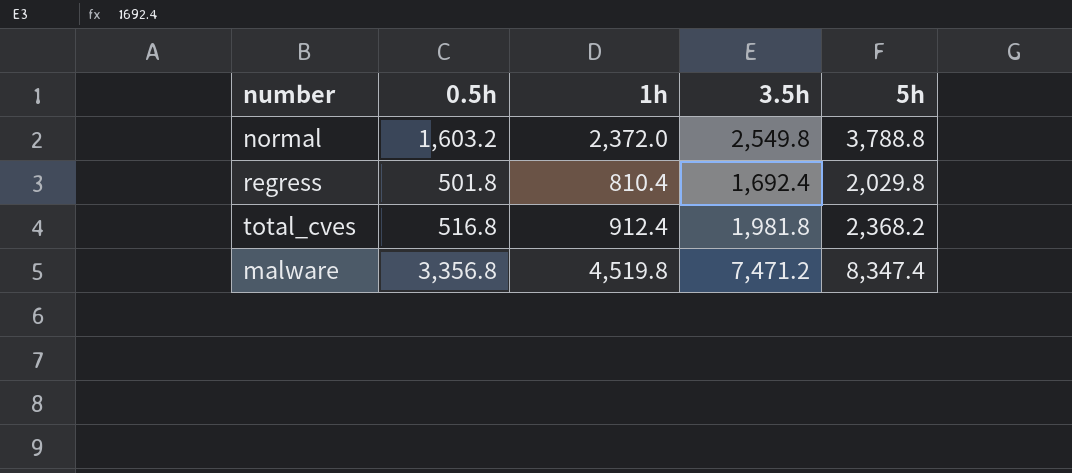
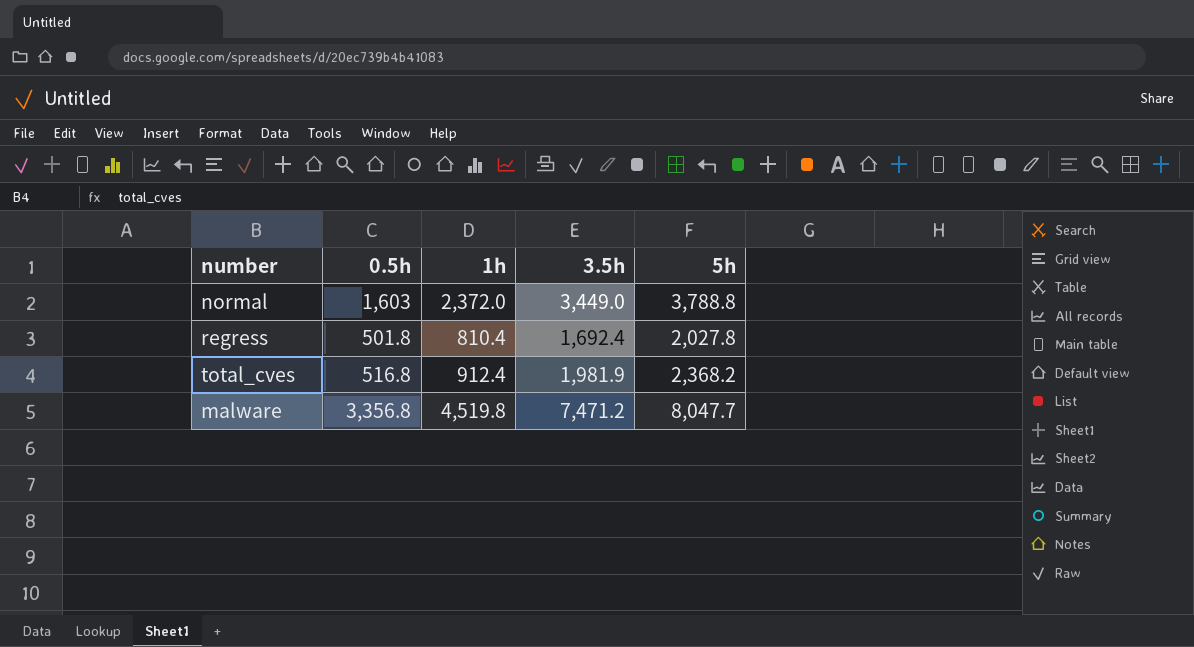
normal | 0.5h: 1,603.2 -> 1,603
normal | 3.5h: 2,549.8 -> 3,449.0
regress | 5h: 2,029.8 -> 2,027.8
total_cves | 3.5h: 1,981.8 -> 1,981.9
malware | 5h: 8,347.4 -> 8,047.7

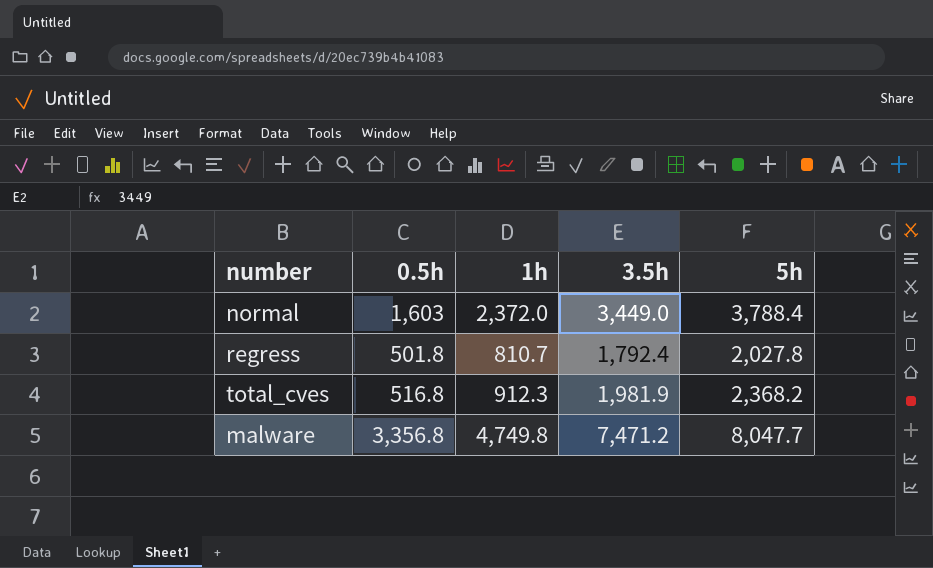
normal | 5h: 3,788.8 -> 3,788.4
regress | 1h: 810.4 -> 810.7
regress | 3.5h: 1,692.4 -> 1,792.4
total_cves | 1h: 912.4 -> 912.3
malware | 1h: 4,519.8 -> 4,749.8

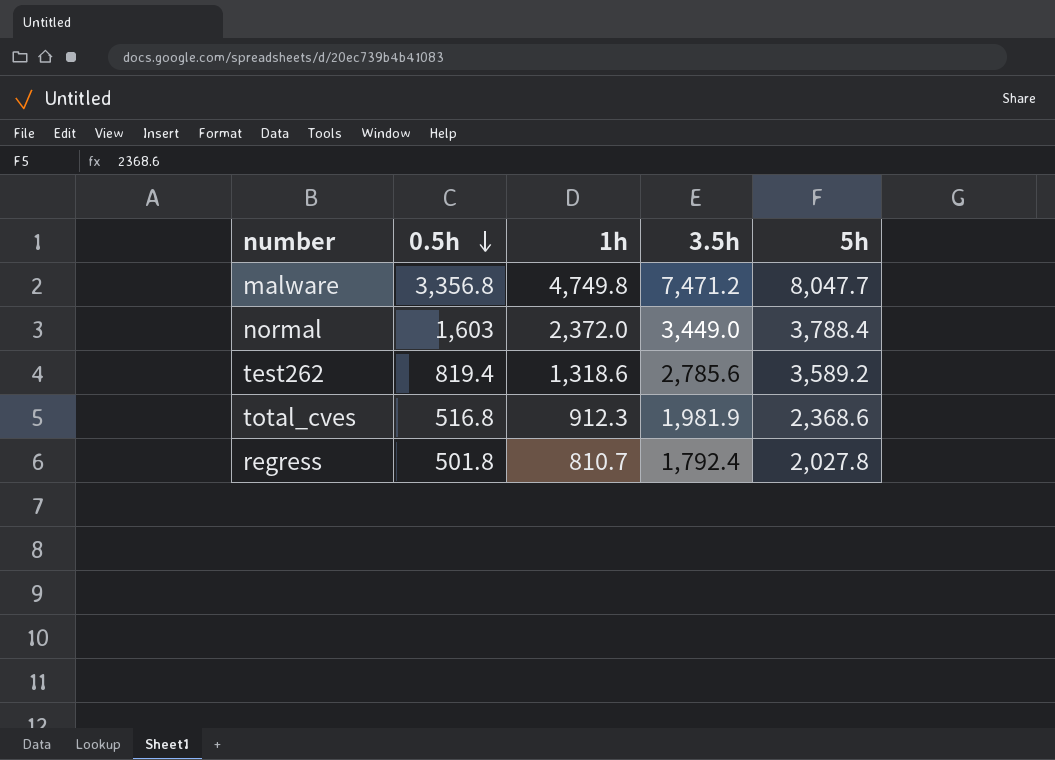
row order: none -> 0.5h descending
row test262: none -> 819.4 | 1,318.6 | 2,785.6 | 3,589.2
total_cves | 5h: 2,368.2 -> 2,368.6

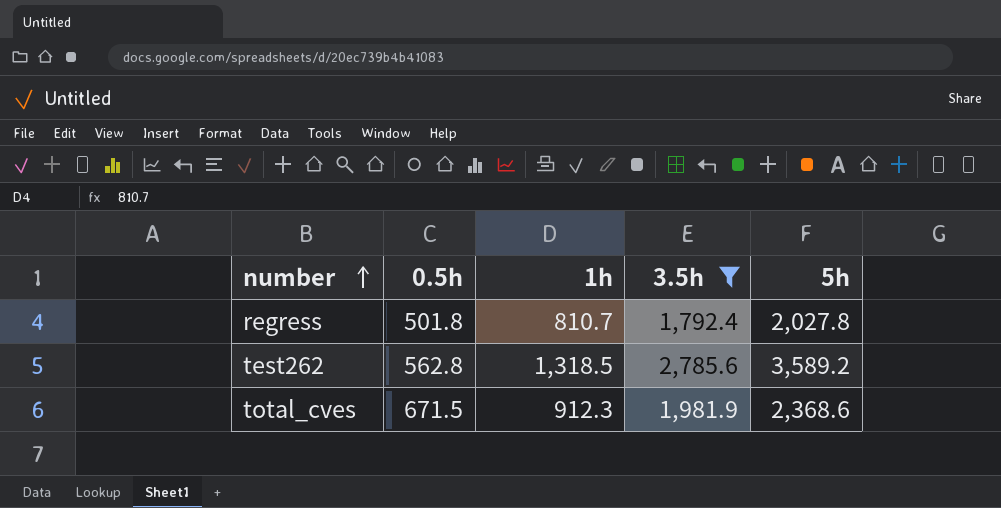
filter: none -> 3.5h <= 2,785.6
row order: 0.5h descending -> number ascending
test262 | 0.5h: 819.4 -> 562.8
test262 | 1h: 1,318.6 -> 1,318.5
total_cves | 0.5h: 516.8 -> 671.5

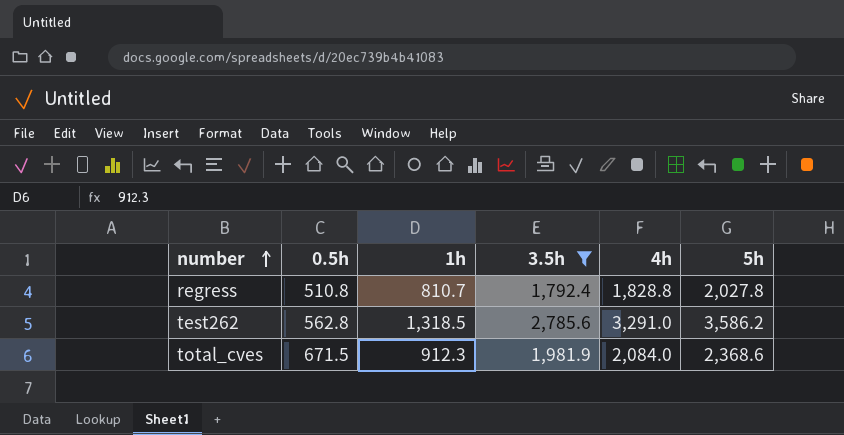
column 4h | position: none -> 5
regress | 0.5h: 501.8 -> 510.8
test262 | 5h: 3,589.2 -> 3,586.2

